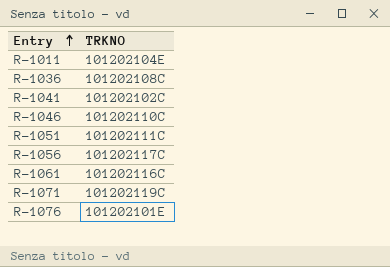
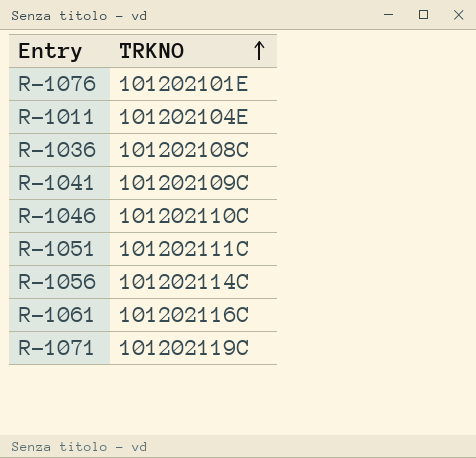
row order: Entry ascending -> TRKNO ascending
R-1041 | TRKNO: 101202102C -> 101202109C
R-1056 | TRKNO: 101202117C -> 101202114C

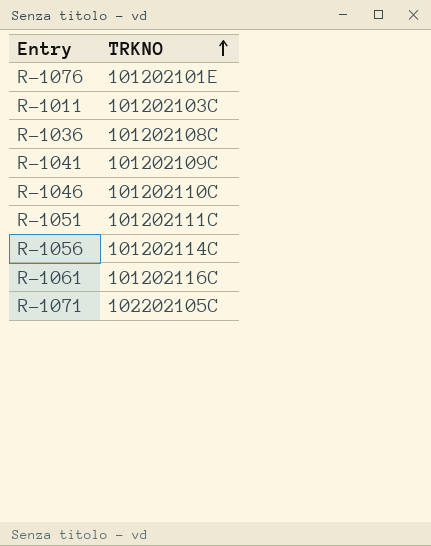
R-1011 | TRKNO: 101202104E -> 101202103C
R-1071 | TRKNO: 101202119C -> 102202105C

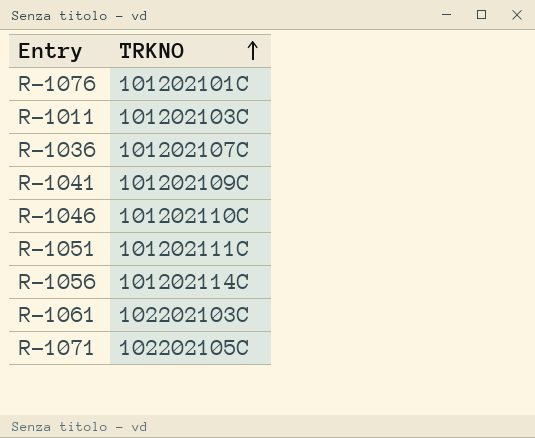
R-1076 | TRKNO: 101202101E -> 101202101C
R-1036 | TRKNO: 101202108C -> 101202107C
R-1061 | TRKNO: 101202116C -> 102202103C

